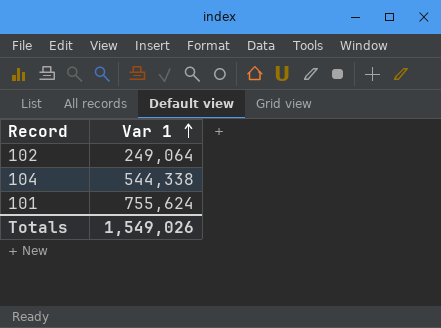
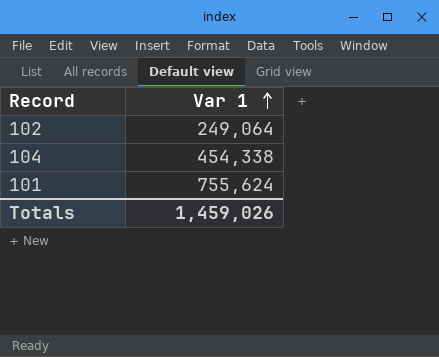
104 | Var 1: 544,338 -> 454,338
Totals | Var 1: 1,549,026 -> 1,459,026

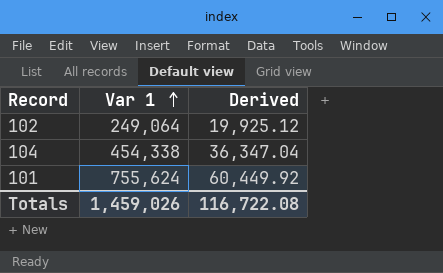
column Derived | formula: none -> [Var 1] * 0.08

